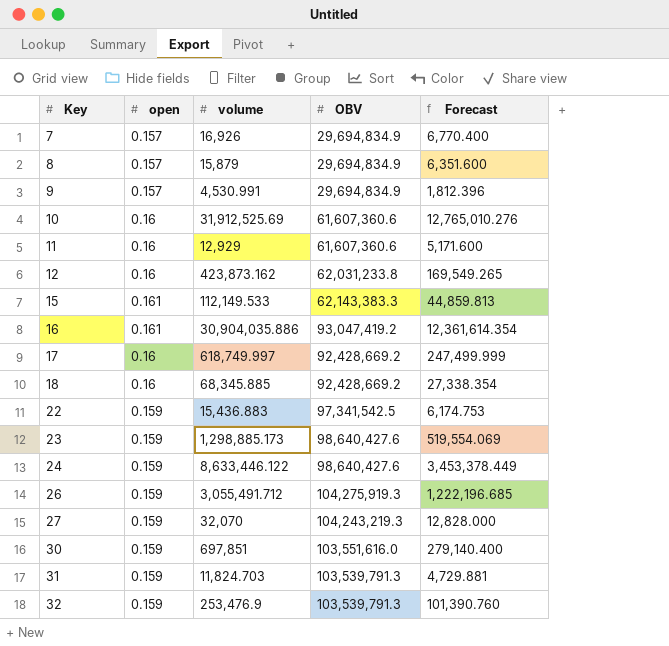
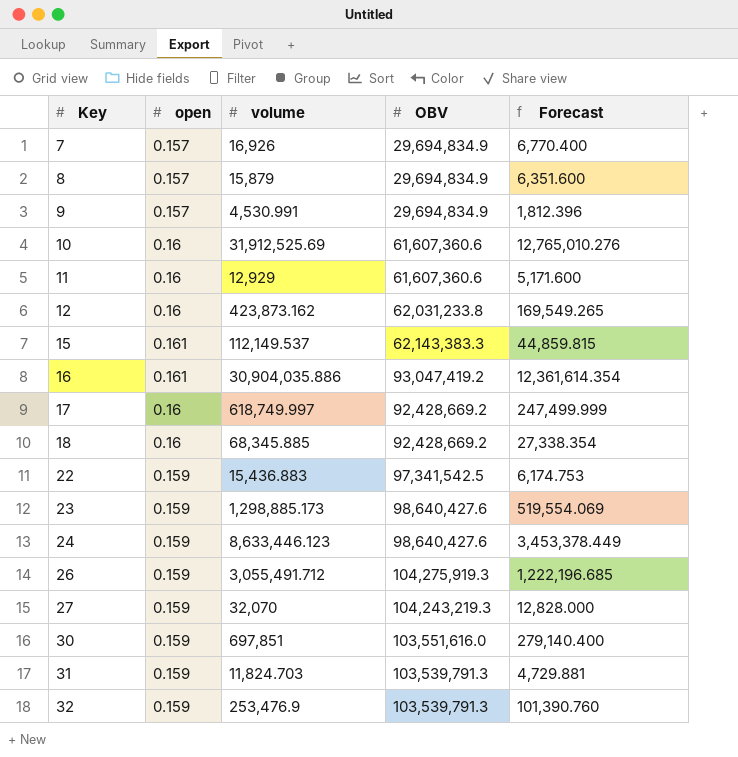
15 | volume: 112,149.533 -> 112,149.537
15 | Forecast: 44,859.813 -> 44,859.815
24 | volume: 8,633,446.122 -> 8,633,446.123

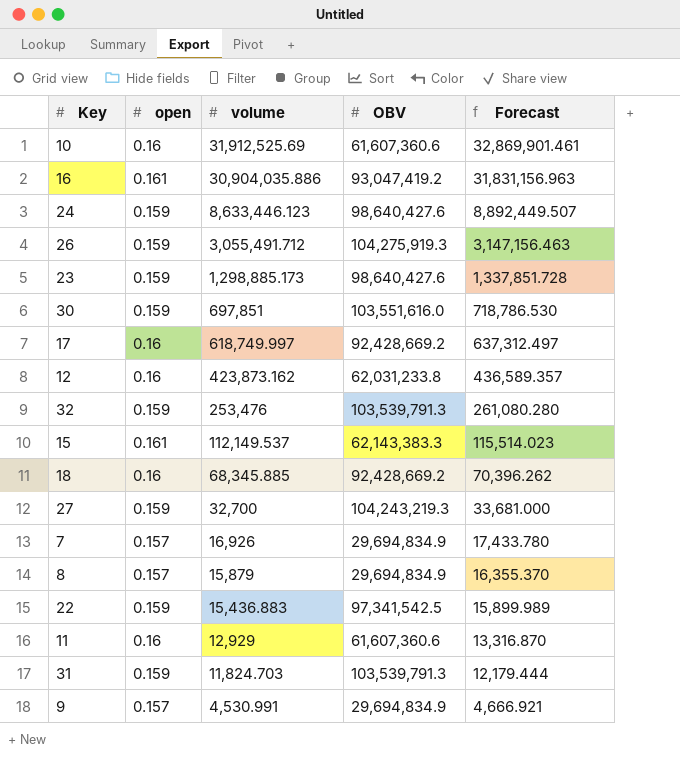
row order: Key ascending -> volume descending
column Forecast | formula: [volume] * 0.4 -> [volume] * 1.03
32 | volume: 253,476.9 -> 253,476
27 | volume: 32,070 -> 32,700

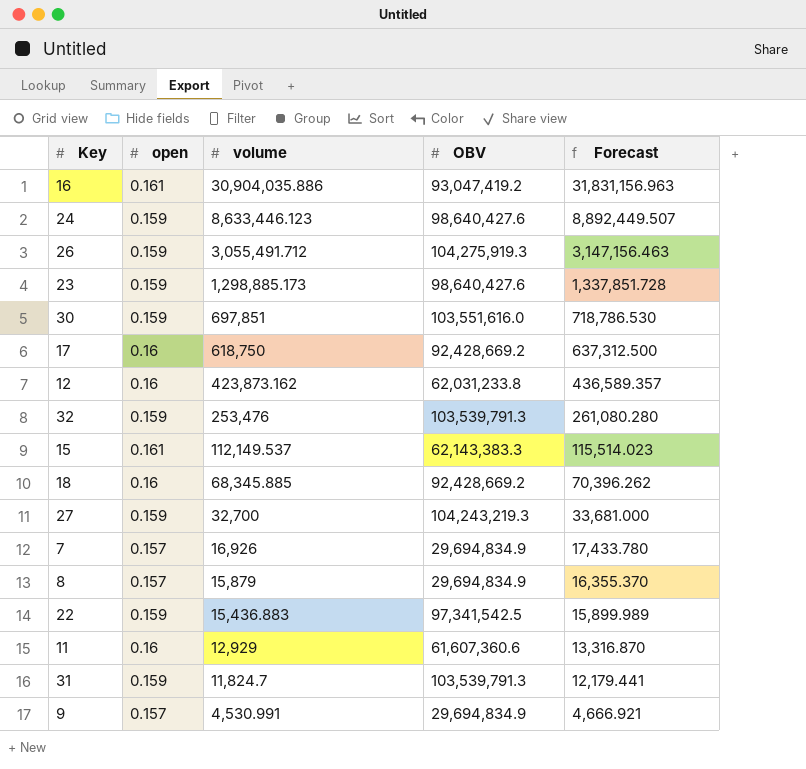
row 10: 0.16 | 31,912,525.69 | 61,607,360.6 | 32,869,901.461 -> none
17 | volume: 618,749.997 -> 618,750
17 | Forecast: 637,312.497 -> 637,312.500
31 | volume: 11,824.703 -> 11,824.7
31 | Forecast: 12,179.444 -> 12,179.441

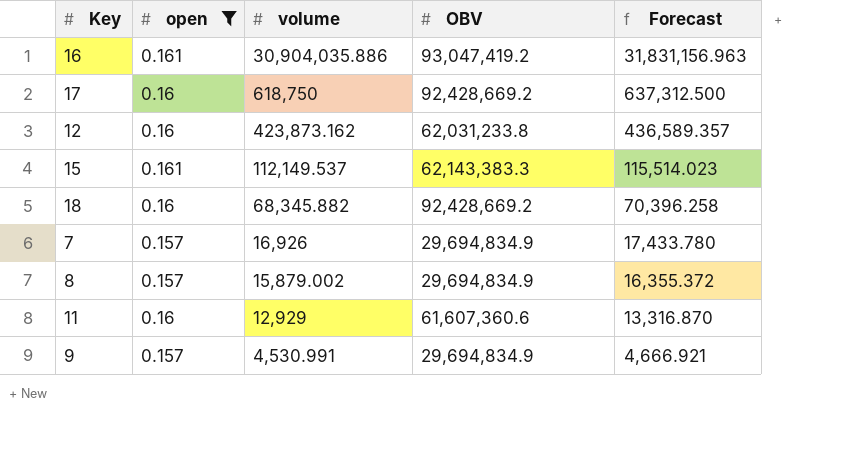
filter: none -> open != 0.159
18 | volume: 68,345.885 -> 68,345.882
18 | Forecast: 70,396.262 -> 70,396.258
8 | volume: 15,879 -> 15,879.002
8 | Forecast: 16,355.370 -> 16,355.372

